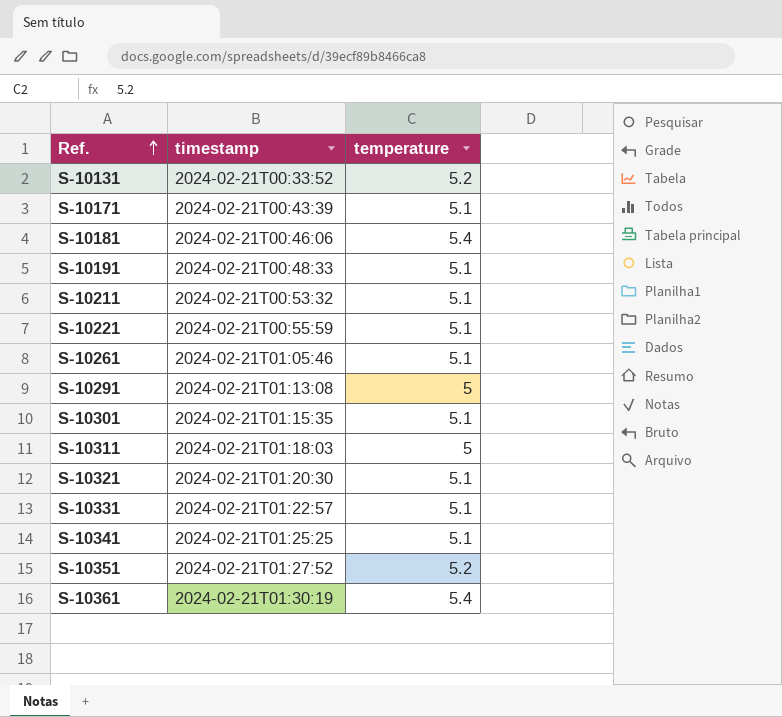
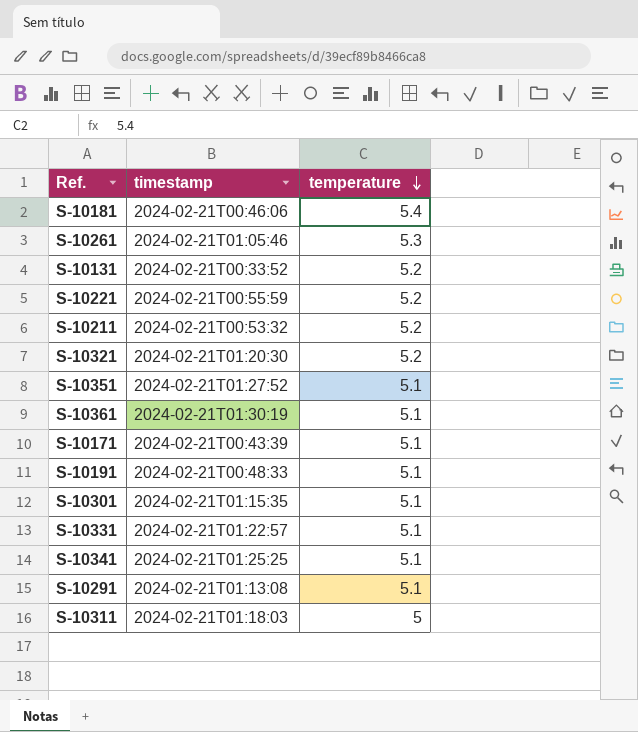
row order: Ref. ascending -> temperature descending
S-10261 | temperature: 5.1 -> 5.3
S-10221 | temperature: 5.1 -> 5.2
S-10211 | temperature: 5.1 -> 5.2
S-10321 | temperature: 5.1 -> 5.2
S-10351 | temperature: 5.2 -> 5.1
S-10361 | temperature: 5.4 -> 5.1
S-10291 | temperature: 5 -> 5.1

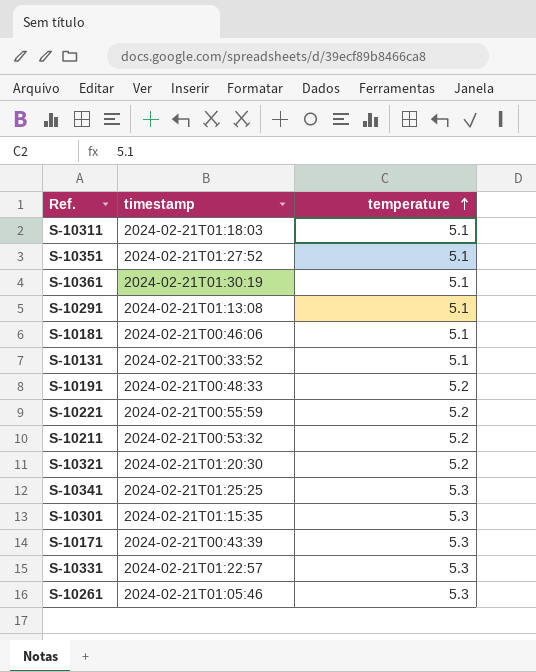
row order: temperature descending -> temperature ascending
S-10311 | temperature: 5 -> 5.1
S-10181 | temperature: 5.4 -> 5.1
S-10131 | temperature: 5.2 -> 5.1
S-10191 | temperature: 5.1 -> 5.2
S-10341 | temperature: 5.1 -> 5.3
S-10301 | temperature: 5.1 -> 5.3
S-10171 | temperature: 5.1 -> 5.3
S-10331 | temperature: 5.1 -> 5.3

